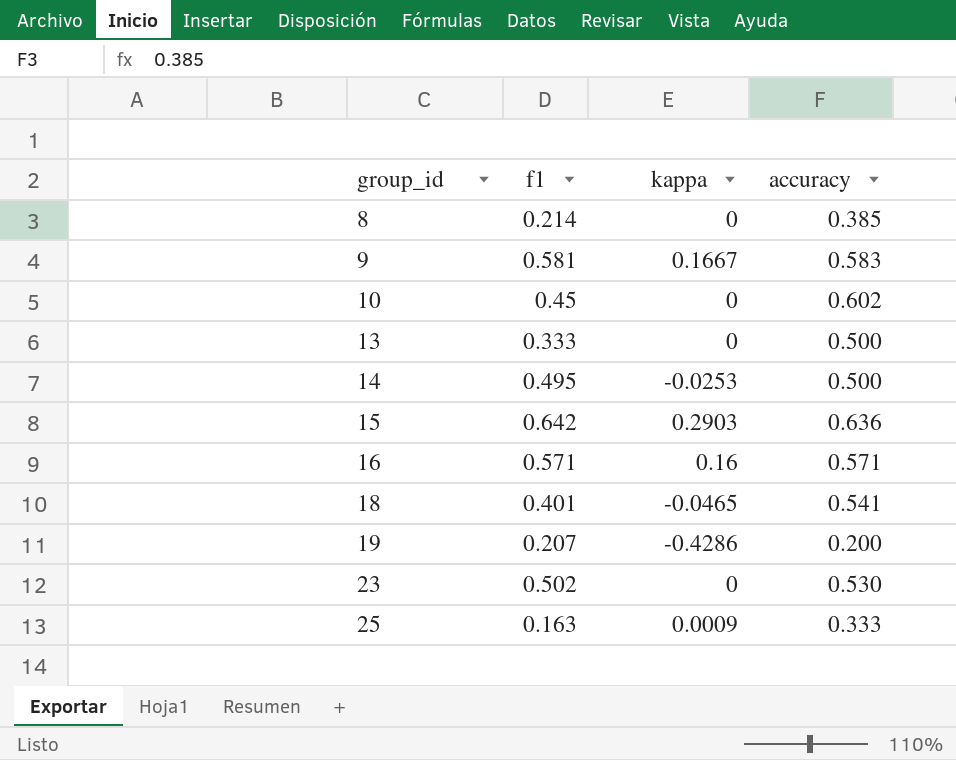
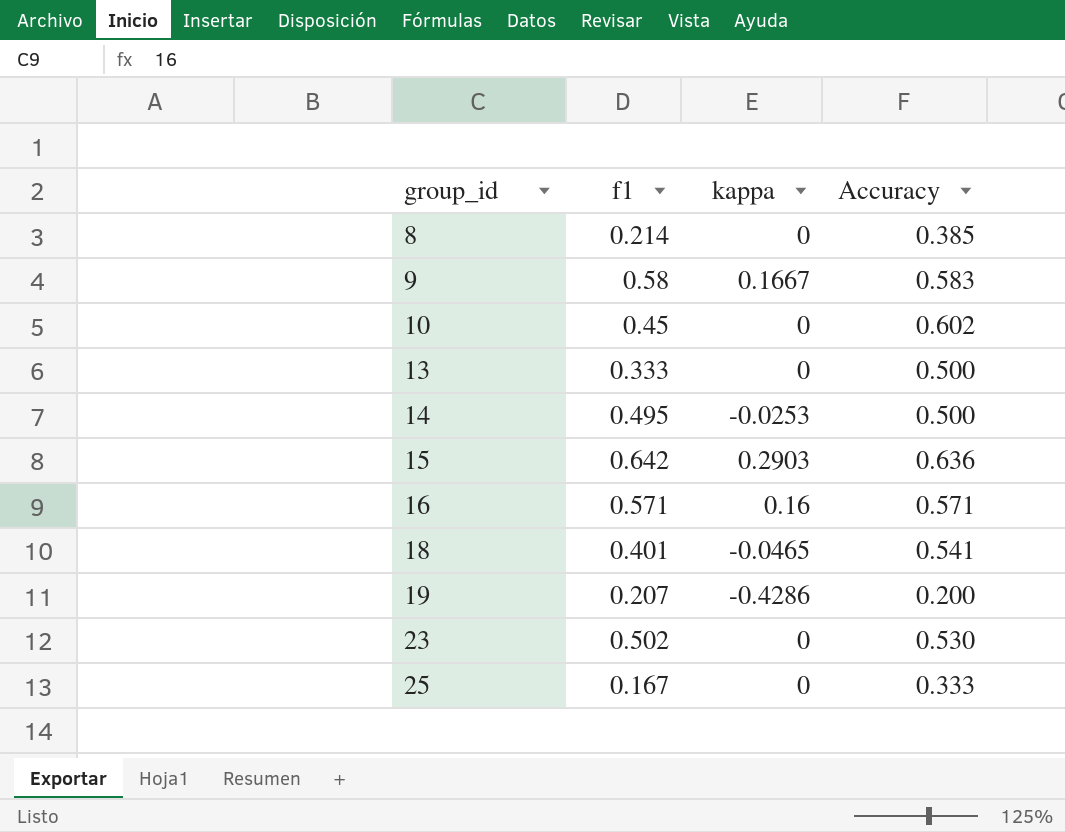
column name: accuracy -> Accuracy
9 | f1: 0.581 -> 0.58
25 | f1: 0.163 -> 0.167
25 | kappa: 0.0009 -> 0

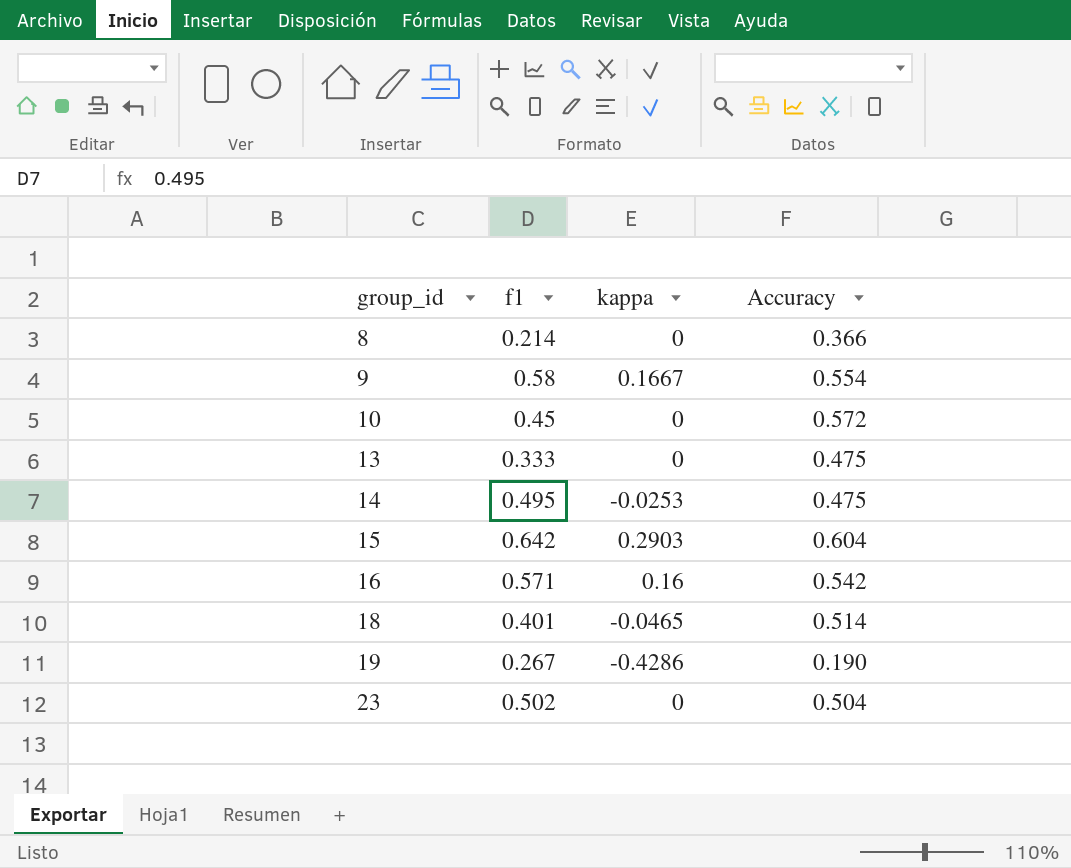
row 25: 0.167 | 0 | 0.333 -> none
8 | Accuracy: 0.385 -> 0.366
9 | Accuracy: 0.583 -> 0.554
10 | Accuracy: 0.602 -> 0.572
13 | Accuracy: 0.500 -> 0.475
14 | Accuracy: 0.500 -> 0.475
15 | Accuracy: 0.636 -> 0.604
16 | Accuracy: 0.571 -> 0.542
18 | Accuracy: 0.541 -> 0.514
19 | f1: 0.207 -> 0.267
19 | Accuracy: 0.200 -> 0.190
23 | Accuracy: 0.530 -> 0.504

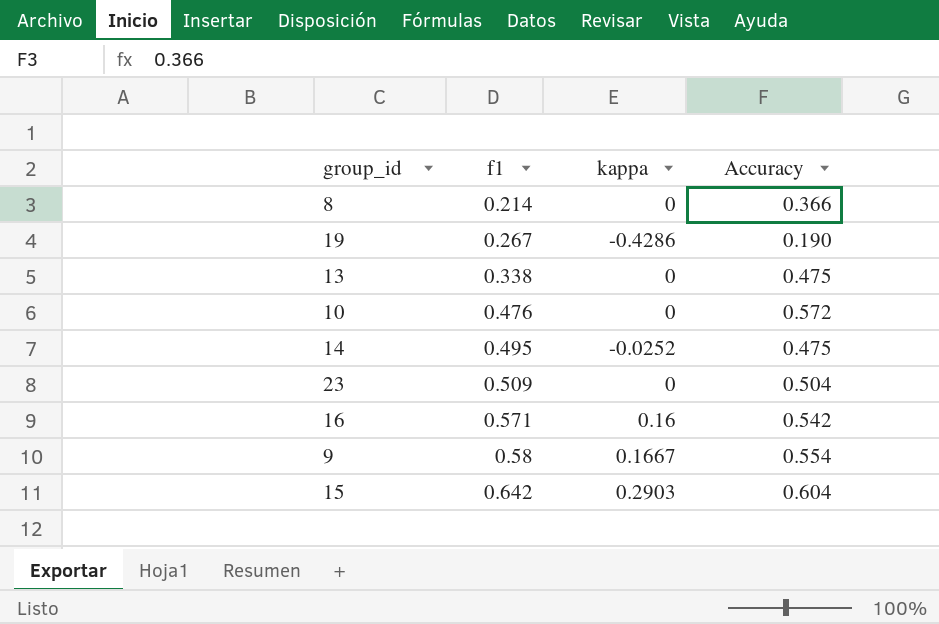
row order: group_id ascending -> f1 ascending
row 18: 0.401 | -0.0465 | 0.514 -> none
13 | f1: 0.333 -> 0.338
10 | f1: 0.45 -> 0.476
14 | kappa: -0.0253 -> -0.0252
23 | f1: 0.502 -> 0.509

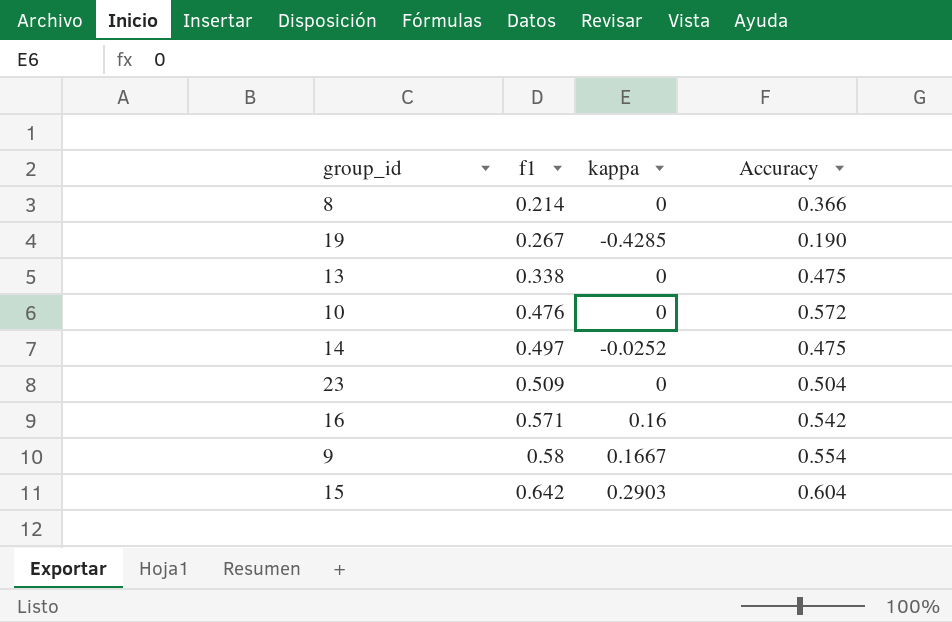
19 | kappa: -0.4286 -> -0.4285
14 | f1: 0.495 -> 0.497

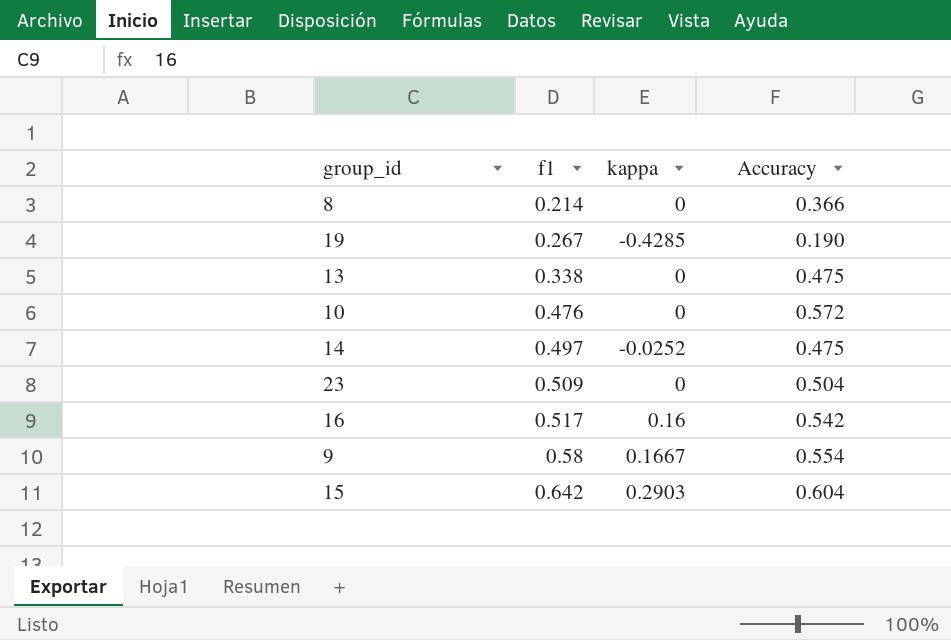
16 | f1: 0.571 -> 0.517

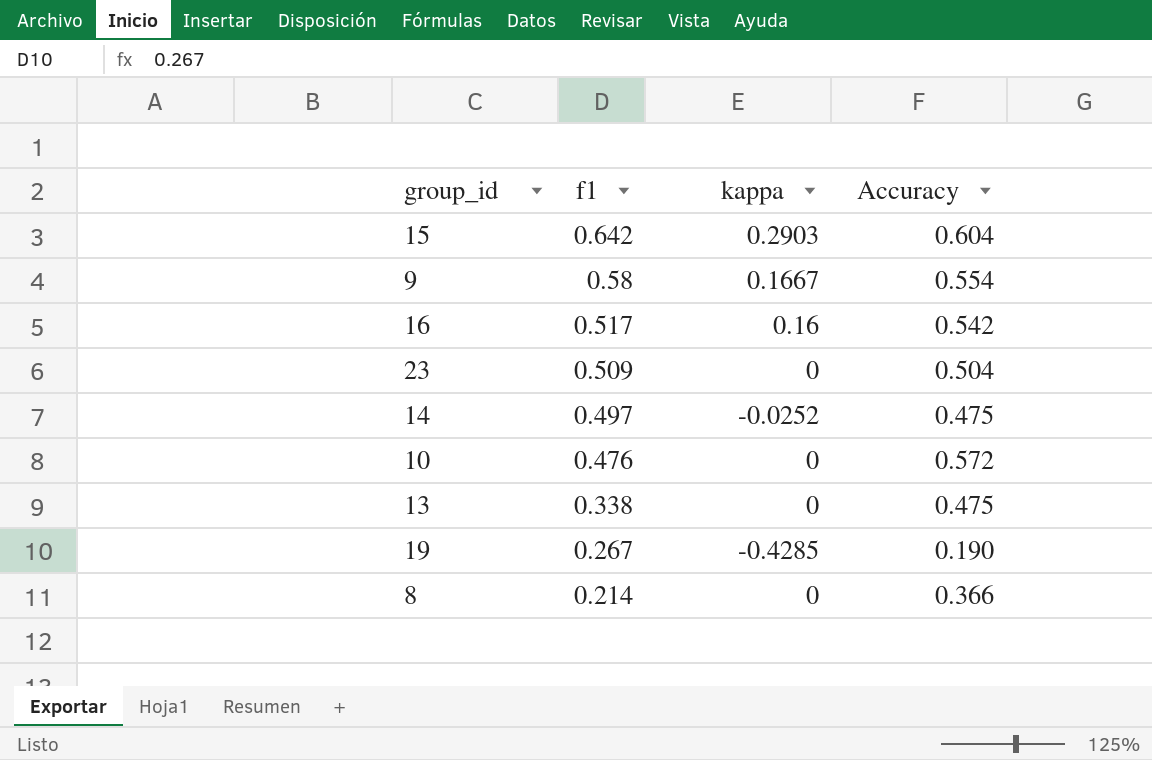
row order: f1 ascending -> f1 descending

